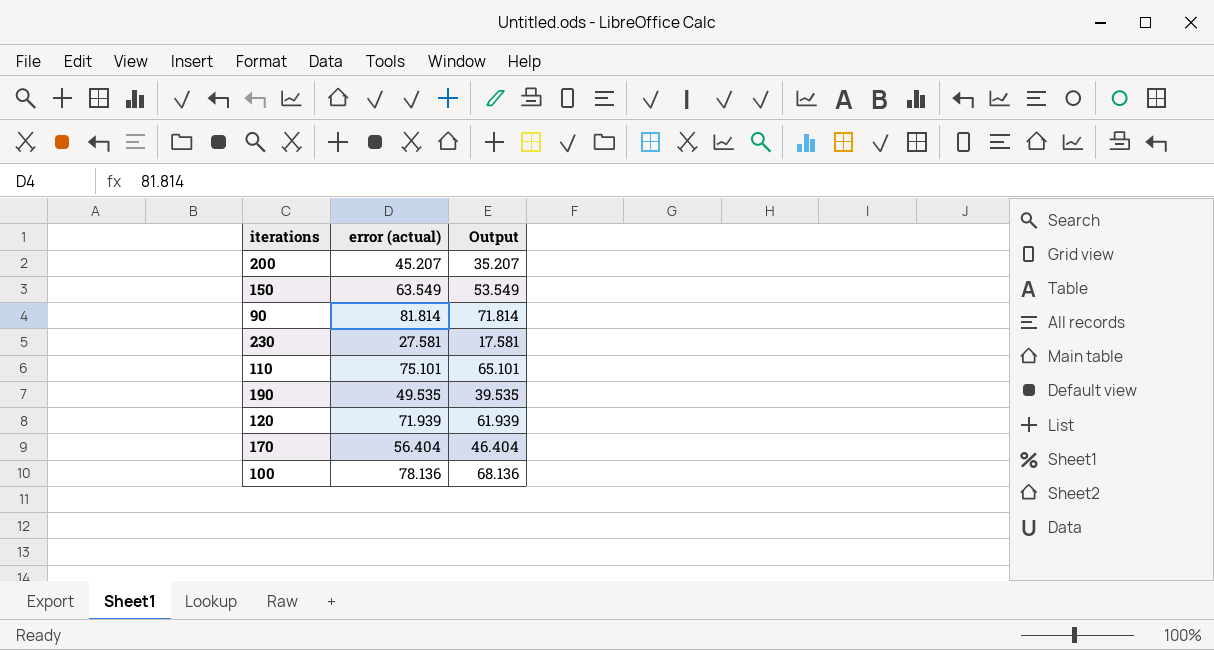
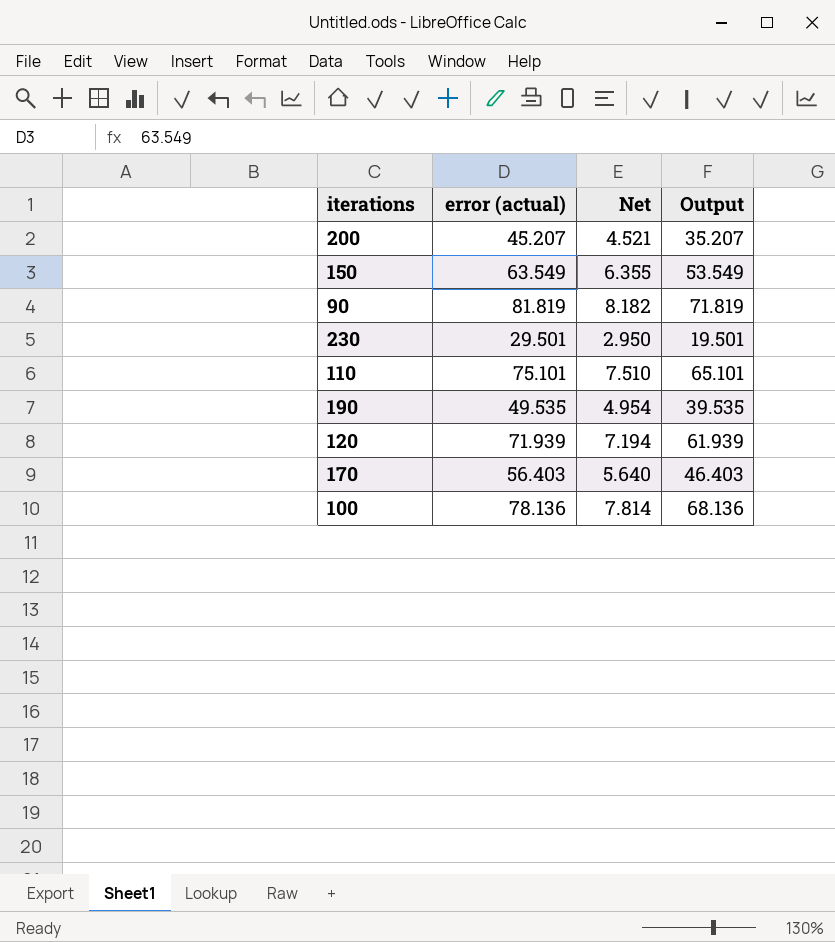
column Net | formula: none -> [error (actual)] * 0.1
90 | error (actual): 81.814 -> 81.819
90 | Output: 71.814 -> 71.819
230 | error (actual): 27.581 -> 29.501
230 | Output: 17.581 -> 19.501
170 | error (actual): 56.404 -> 56.403
170 | Output: 46.404 -> 46.403

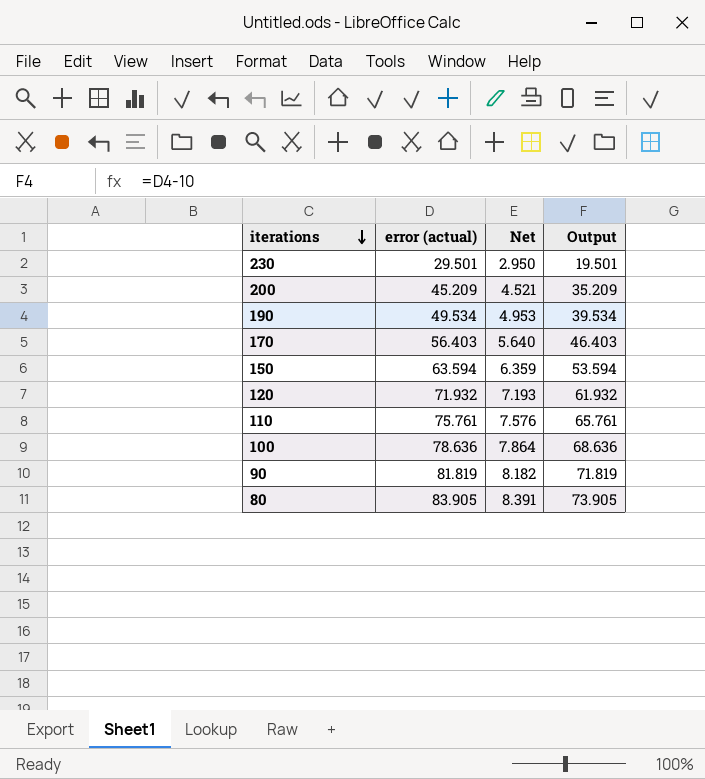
row order: none -> iterations descending
200 | error (actual): 45.207 -> 45.209
200 | Output: 35.207 -> 35.209
190 | error (actual): 49.535 -> 49.534
190 | Net: 4.954 -> 4.953
190 | Output: 39.535 -> 39.534
150 | error (actual): 63.549 -> 63.594
150 | Net: 6.355 -> 6.359
150 | Output: 53.549 -> 53.594
120 | error (actual): 71.939 -> 71.932
120 | Net: 7.194 -> 7.193
120 | Output: 61.939 -> 61.932
110 | error (actual): 75.101 -> 75.761
110 | Net: 7.510 -> 7.576
110 | Output: 65.101 -> 65.761
100 | error (actual): 78.136 -> 78.636
100 | Net: 7.814 -> 7.864
100 | Output: 68.136 -> 68.636
row 80: none -> 83.905 | 8.391 | 73.905

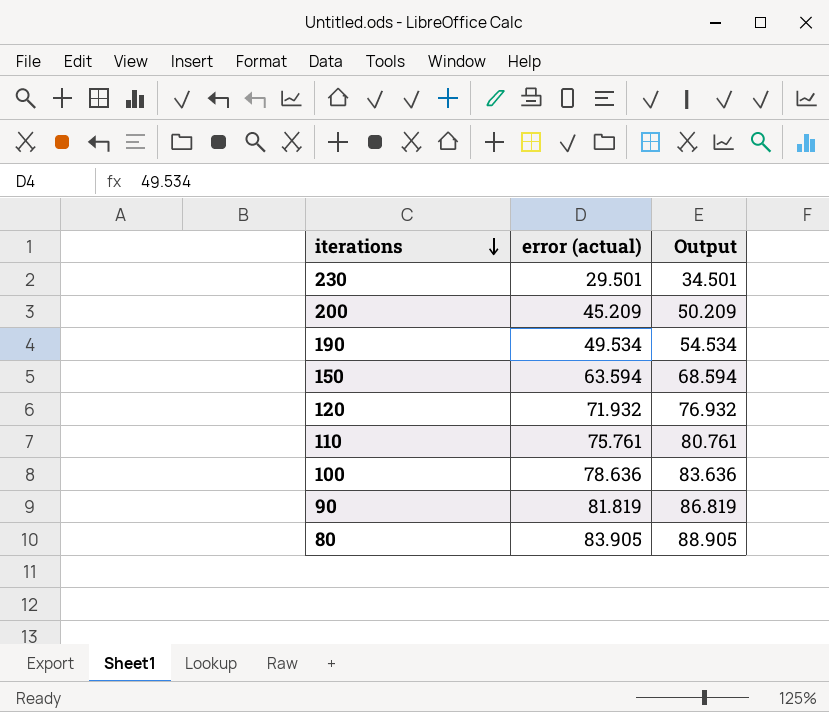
column Net | formula: [error (actual)] * 0.1 -> none
column Output | formula: [error (actual)] - 10 -> [error (actual)] + 5
row 170: 56.403 | 5.640 | 46.403 -> none

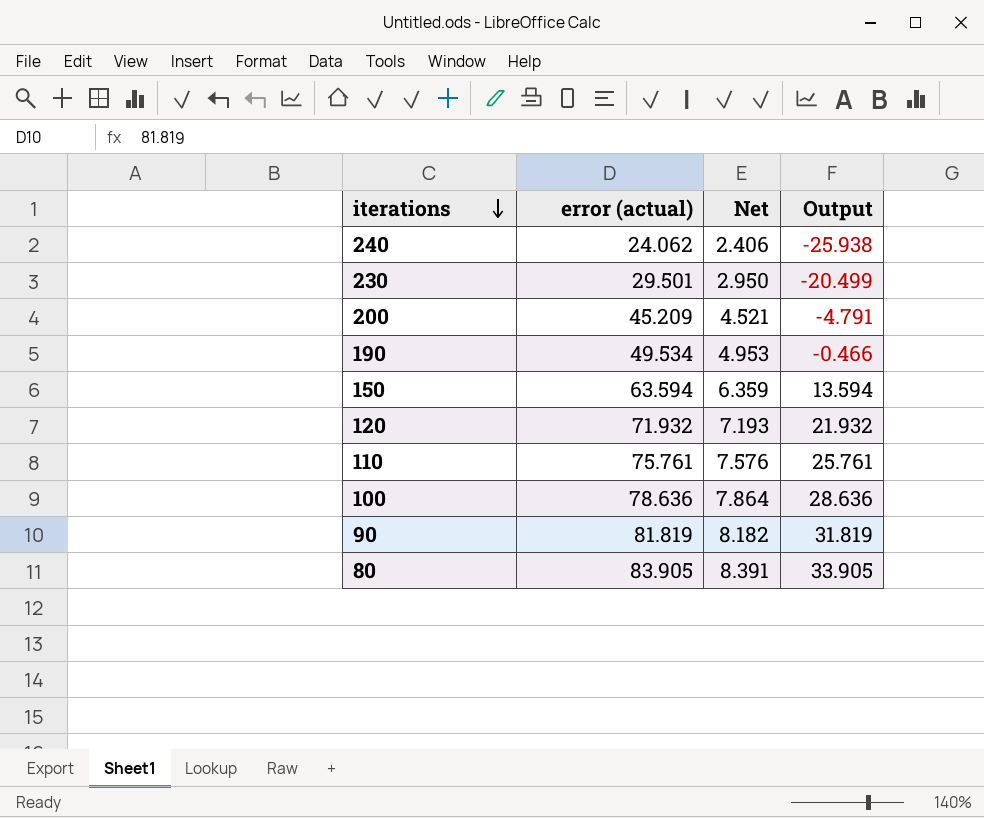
column Net | formula: none -> [error (actual)] * 0.1
column Output | formula: [error (actual)] + 5 -> [error (actual)] - 50
row 240: none -> 24.062 | 2.406 | -25.938

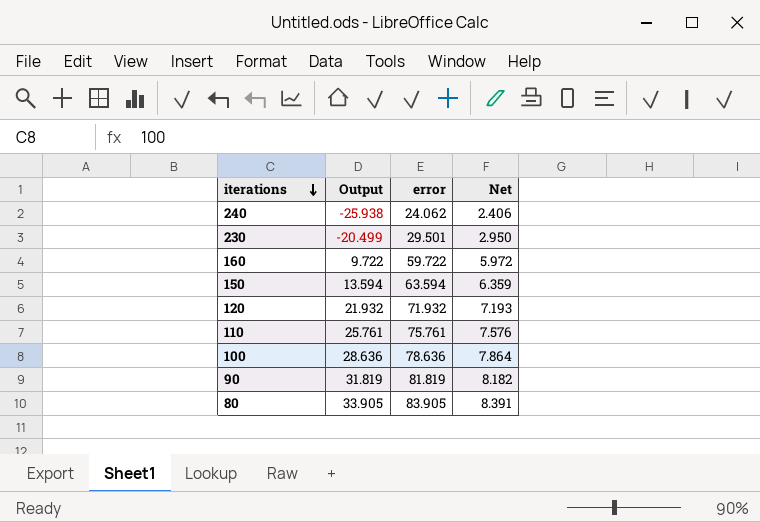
column Output | position: 4 -> 2
column name: error (actual) -> error
row 200: 45.209 | 4.521 | -4.791 -> none
row 190: 49.534 | 4.953 | -0.466 -> none
row 160: none -> 9.722 | 59.722 | 5.972

